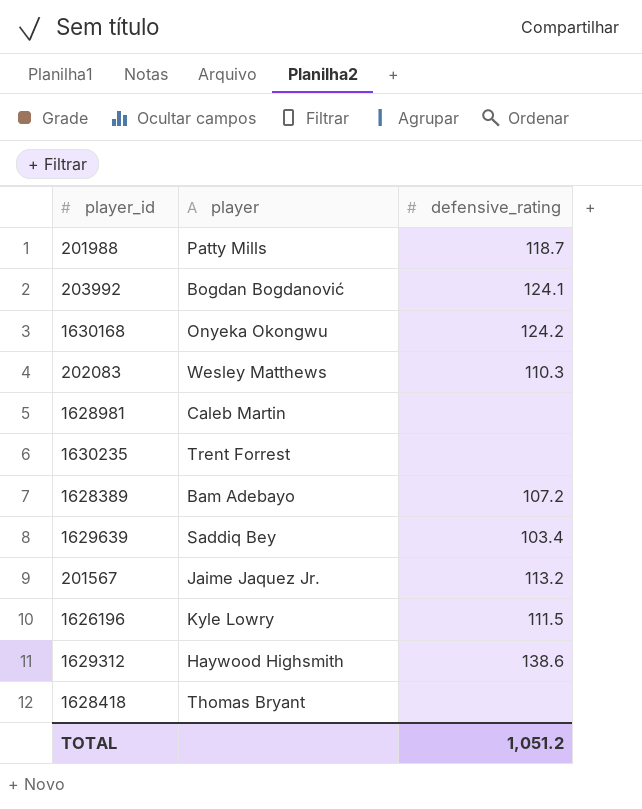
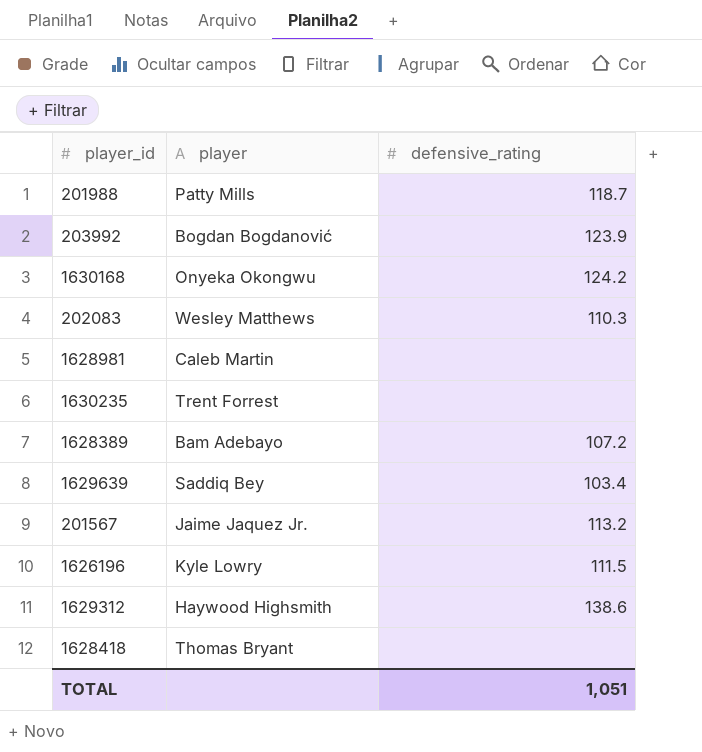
203992 | defensive_rating: 124.1 -> 123.9
TOTAL | defensive_rating: 1,051.2 -> 1,051

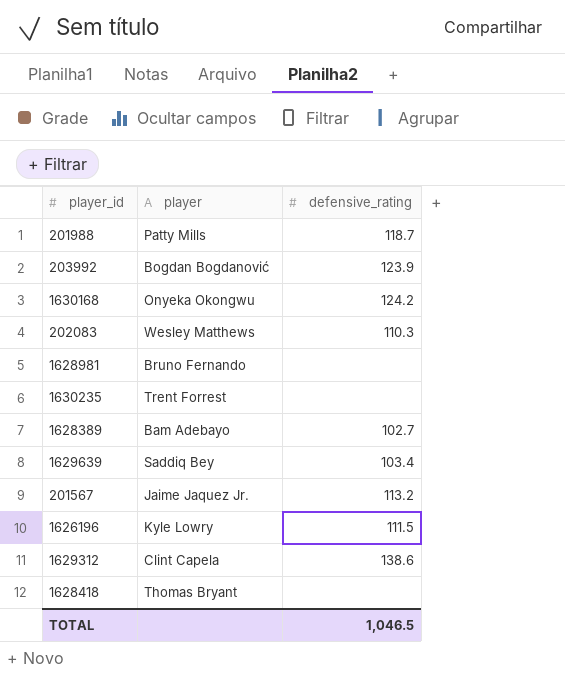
1628981 | player: Caleb Martin -> Bruno Fernando
1628389 | defensive_rating: 107.2 -> 102.7
1629312 | player: Haywood Highsmith -> Clint Capela
TOTAL | defensive_rating: 1,051 -> 1,046.5

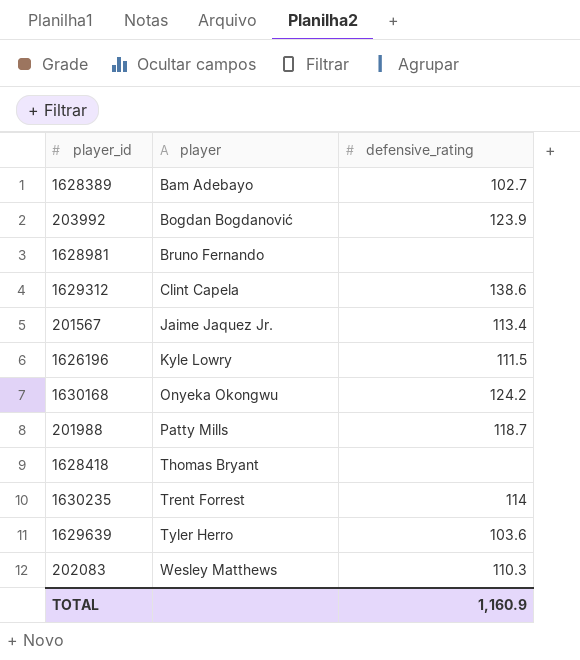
row order: none -> player ascending
201567 | defensive_rating: 113.2 -> 113.4
1630235 | defensive_rating: none -> 114
1629639 | player: Saddiq Bey -> Tyler Herro
1629639 | defensive_rating: 103.4 -> 103.6
TOTAL | defensive_rating: 1,046.5 -> 1,160.9

